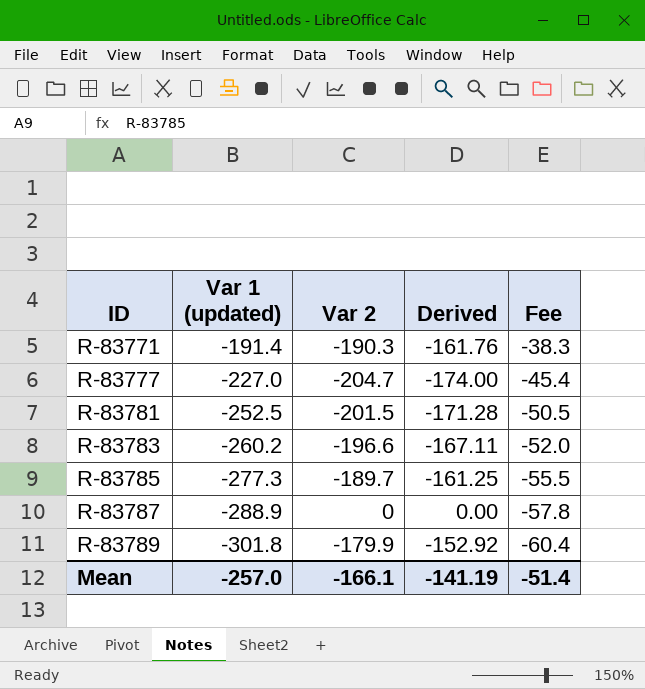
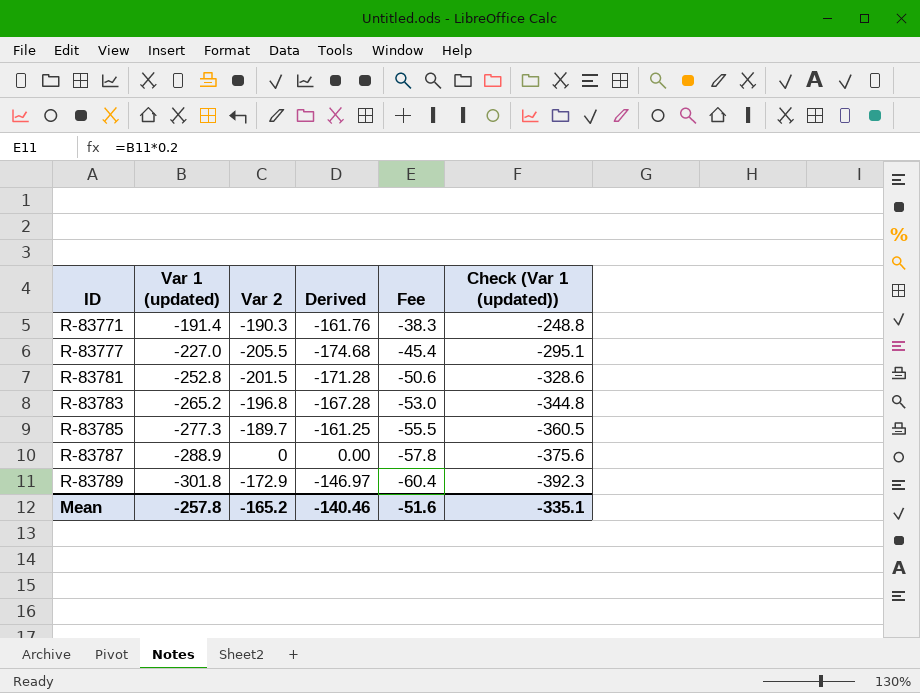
column Check (Var 1 (updated)) | formula: none -> [Var 1 (updated)] * 1.3
R-83777 | Var 2: -204.7 -> -205.5
R-83777 | Derived: -174.00 -> -174.68
R-83781 | Var 1 (updated): -252.5 -> -252.8
R-83781 | Fee: -50.5 -> -50.6
R-83783 | Var 1 (updated): -260.2 -> -265.2
R-83783 | Var 2: -196.6 -> -196.8
R-83783 | Derived: -167.11 -> -167.28
R-83783 | Fee: -52.0 -> -53.0
R-83789 | Var 2: -179.9 -> -172.9
R-83789 | Derived: -152.92 -> -146.97
Mean | Var 1 (updated): -257.0 -> -257.8
Mean | Var 2: -166.1 -> -165.2
Mean | Derived: -141.19 -> -140.46
Mean | Fee: -51.4 -> -51.6

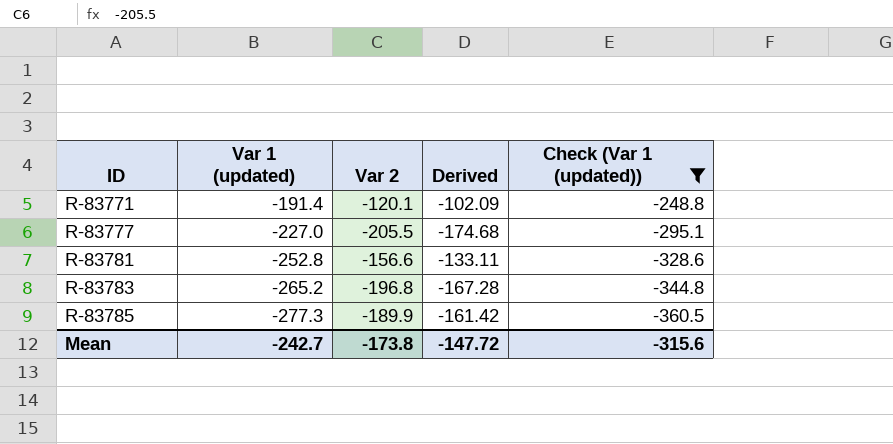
filter: none -> Check (Var 1 (updated)) >= -360.5
column Fee | formula: [Var 1 (updated)] * 0.2 -> none
R-83771 | Var 2: -190.3 -> -120.1
R-83771 | Derived: -161.76 -> -102.09
R-83781 | Var 2: -201.5 -> -156.6
R-83781 | Derived: -171.28 -> -133.11
R-83785 | Var 2: -189.7 -> -189.9
R-83785 | Derived: -161.25 -> -161.42
Mean | Var 1 (updated): -257.8 -> -242.7
Mean | Var 2: -165.2 -> -173.8
Mean | Derived: -140.46 -> -147.72
Mean | Check (Var 1 (updated)): -335.1 -> -315.6

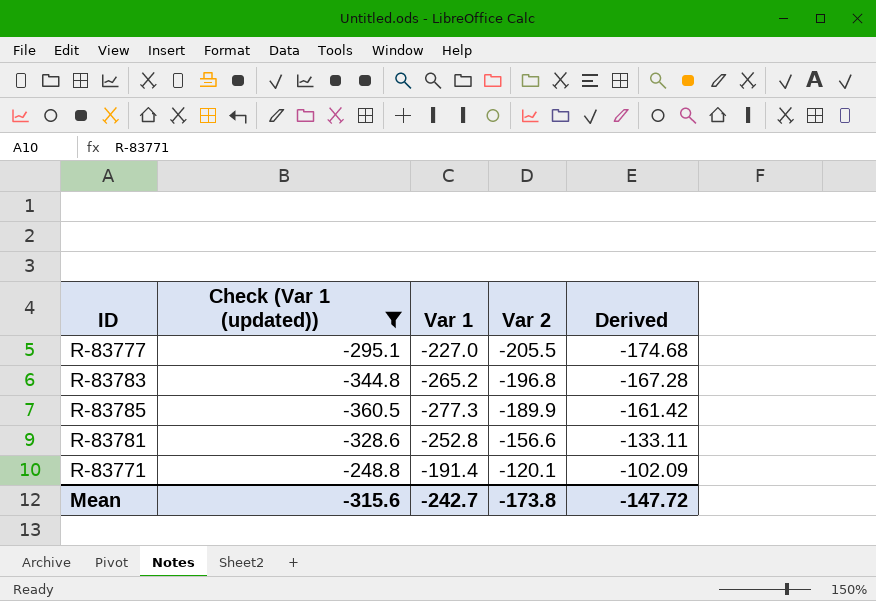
row order: ID ascending -> Var 2 ascending
column Check (Var 1 (updated)) | position: 5 -> 2
column name: Var 1 (updated) -> Var 1

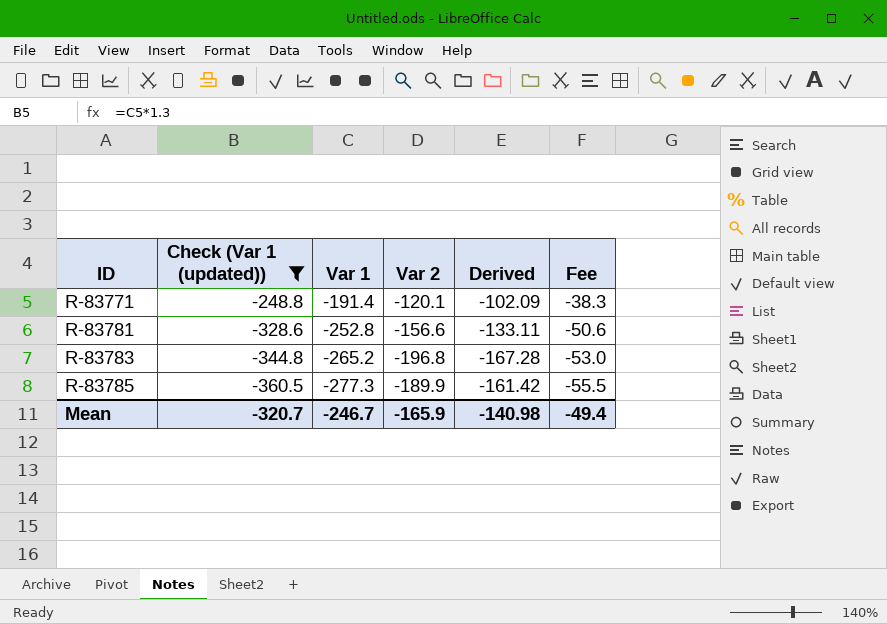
row order: Var 2 ascending -> ID ascending
column Fee | formula: none -> [Var 1] * 0.2
row R-83777: -295.1 | -227.0 | -205.5 | -174.68 -> none
Mean | Check (Var 1 (updated)): -315.6 -> -320.7
Mean | Var 1: -242.7 -> -246.7
Mean | Var 2: -173.8 -> -165.9
Mean | Derived: -147.72 -> -140.98

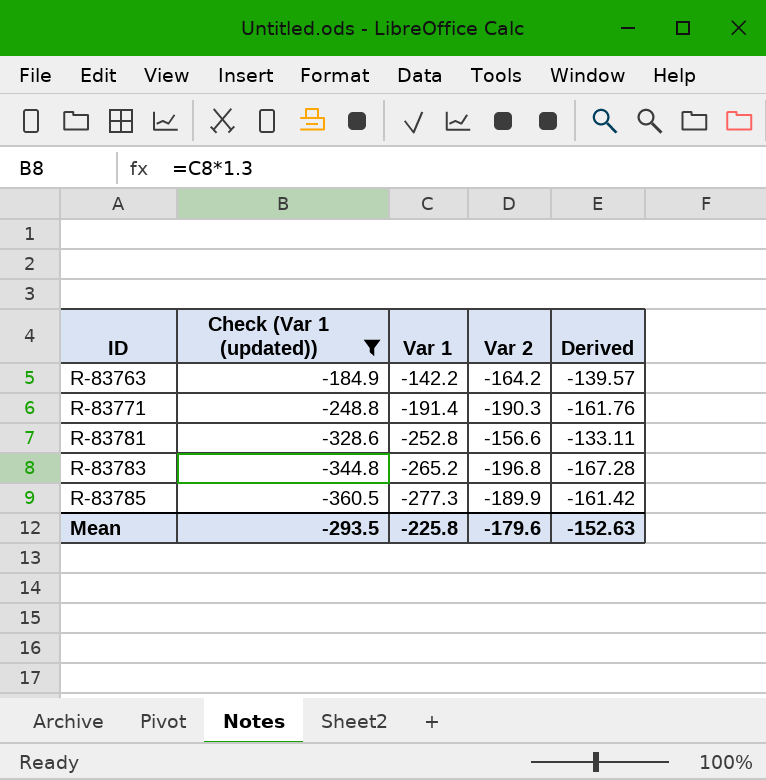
column Fee | formula: [Var 1] * 0.2 -> none
row R-83763: none -> -184.9 | -142.2 | -164.2 | -139.57
R-83771 | Var 2: -120.1 -> -190.3
R-83771 | Derived: -102.09 -> -161.76
Mean | Check (Var 1 (updated)): -320.7 -> -293.5
Mean | Var 1: -246.7 -> -225.8
Mean | Var 2: -165.9 -> -179.6
Mean | Derived: -140.98 -> -152.63

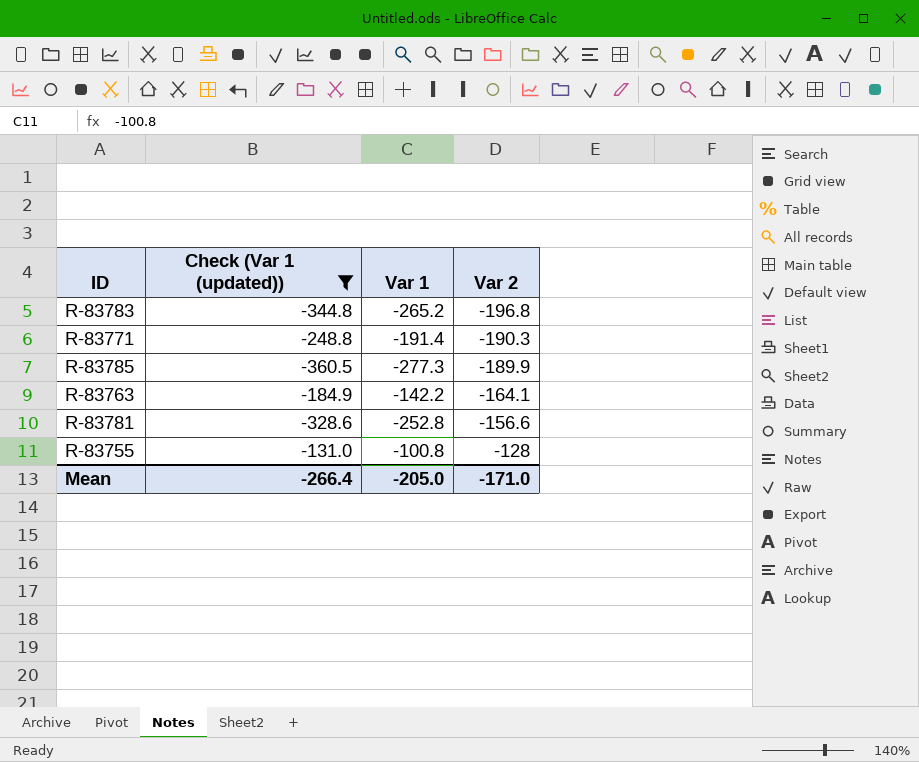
row order: ID ascending -> Var 2 ascending
column Derived | formula: [Var 2] * 0.85 -> none
R-83763 | Var 2: -164.2 -> -164.1
row R-83755: none -> -131.0 | -100.8 | -128
Mean | Check (Var 1 (updated)): -293.5 -> -266.4
Mean | Var 1: -225.8 -> -205.0
Mean | Var 2: -179.6 -> -171.0

